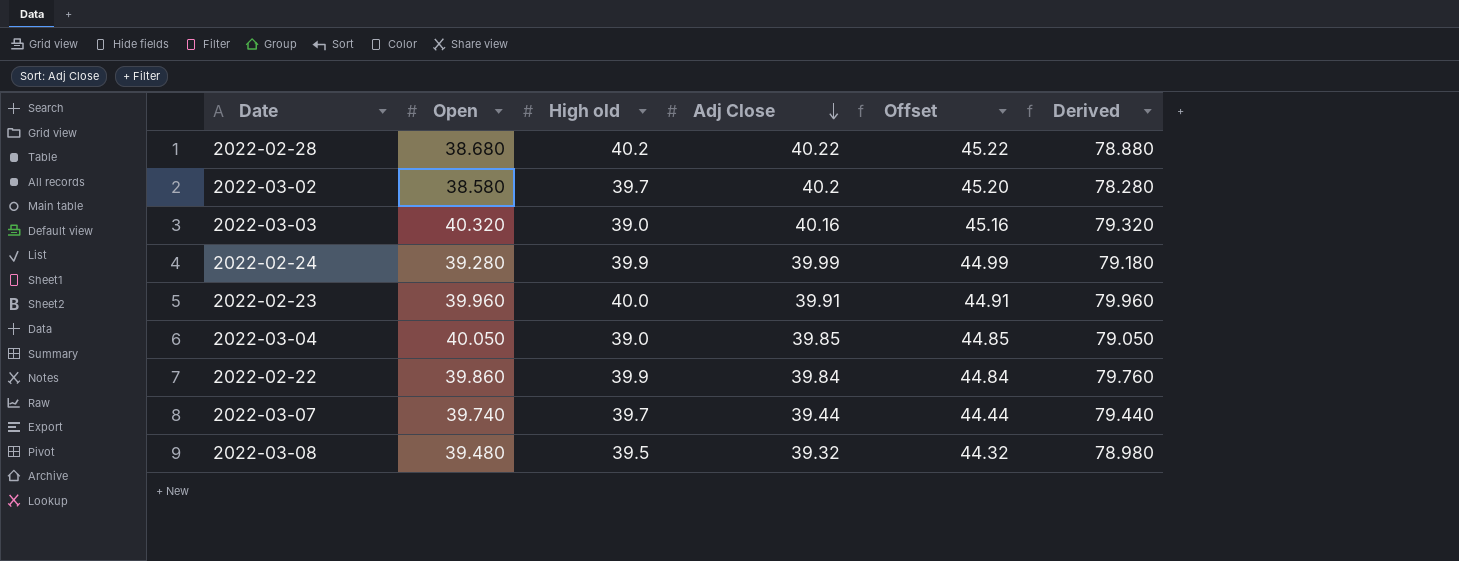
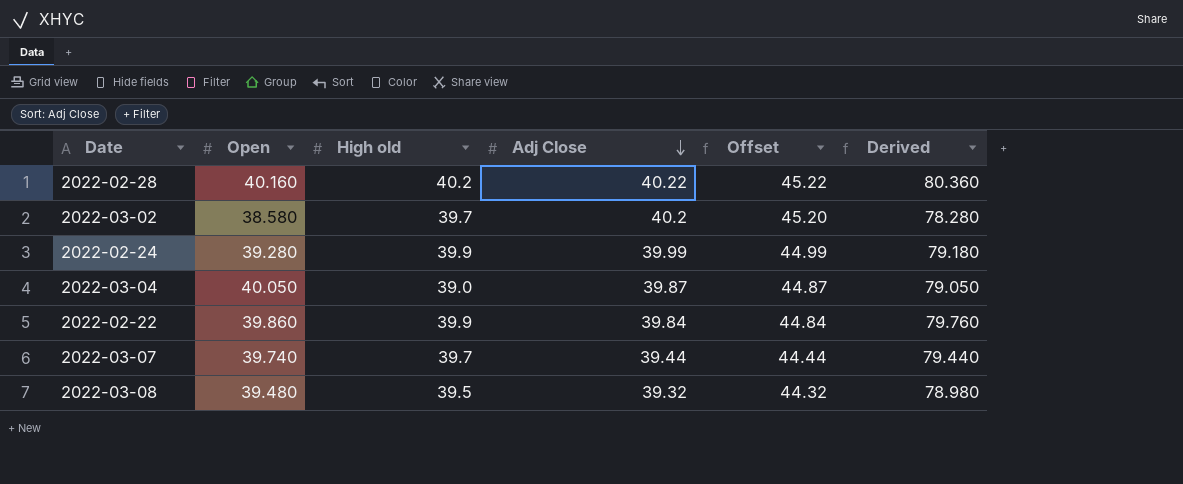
row 2022-03-03: 40.320 | 39.0 | 40.16 | 45.16 | 79.320 -> none
row 2022-02-23: 39.960 | 40.0 | 39.91 | 44.91 | 79.960 -> none
2022-02-28 | Open: 38.680 -> 40.160
2022-02-28 | Derived: 78.880 -> 80.360
2022-03-04 | Adj Close: 39.85 -> 39.87
2022-03-04 | Offset: 44.85 -> 44.87

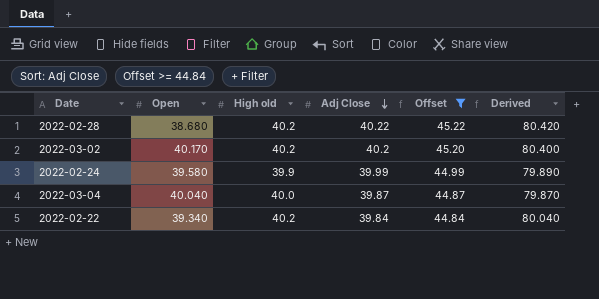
filter: none -> Offset >= 44.84
column Derived | formula: [Open] + [High old] -> [High old] + [Adj Close]
2022-02-28 | Open: 40.160 -> 38.680
2022-03-02 | Open: 38.580 -> 40.170
2022-03-02 | High old: 39.7 -> 40.2
2022-02-24 | Open: 39.280 -> 39.580
2022-03-04 | Open: 40.050 -> 40.040
2022-03-04 | High old: 39.0 -> 40.0
2022-02-22 | Open: 39.860 -> 39.340
2022-02-22 | High old: 39.9 -> 40.2

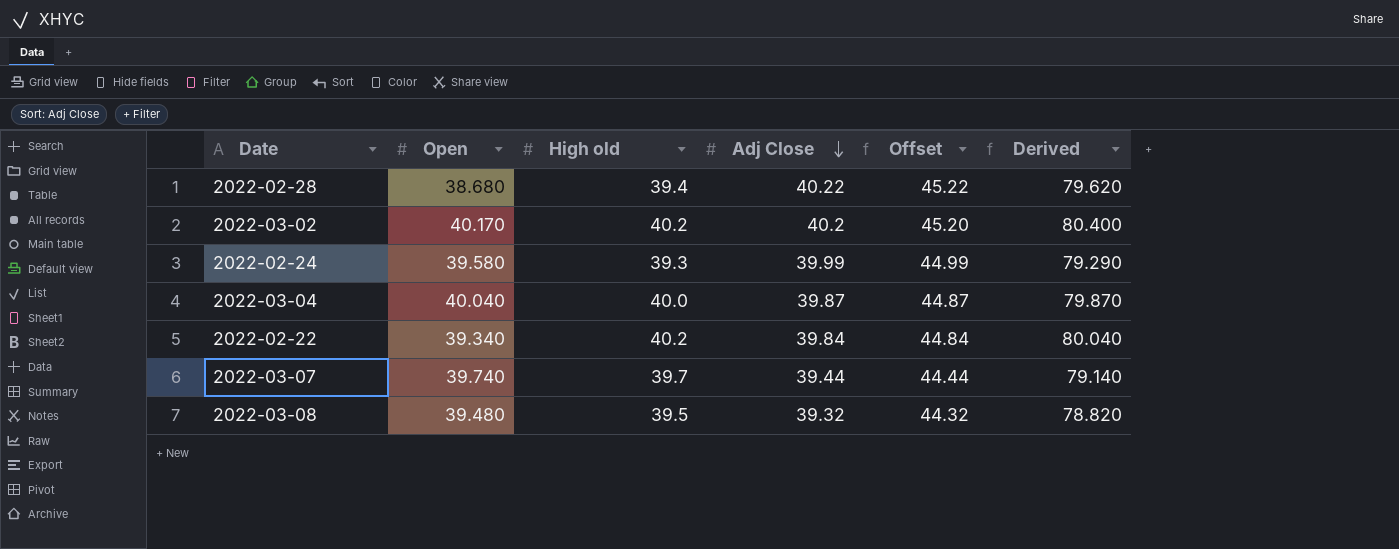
filter: Offset >= 44.84 -> none
2022-02-28 | High old: 40.2 -> 39.4
2022-02-28 | Derived: 80.420 -> 79.620
2022-02-24 | High old: 39.9 -> 39.3
2022-02-24 | Derived: 79.890 -> 79.290

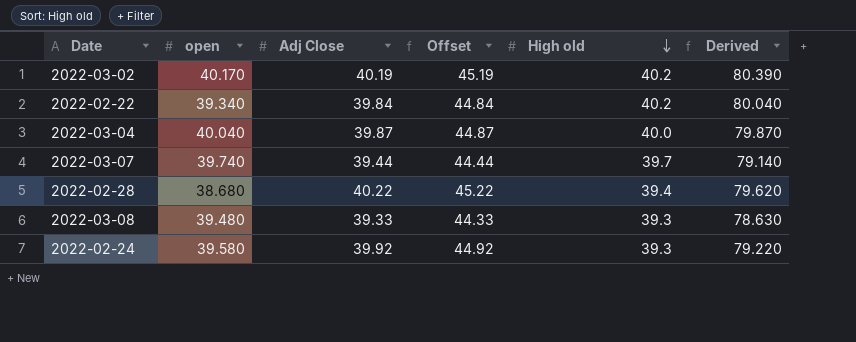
row order: Adj Close descending -> High old descending
column name: Open -> open
column High old | position: 3 -> 5
2022-03-02 | Adj Close: 40.2 -> 40.19
2022-03-02 | Offset: 45.20 -> 45.19
2022-03-02 | Derived: 80.400 -> 80.390
2022-03-08 | Adj Close: 39.32 -> 39.33
2022-03-08 | Offset: 44.32 -> 44.33
2022-03-08 | High old: 39.5 -> 39.3
2022-03-08 | Derived: 78.820 -> 78.630
2022-02-24 | Adj Close: 39.99 -> 39.92
2022-02-24 | Offset: 44.99 -> 44.92
2022-02-24 | Derived: 79.290 -> 79.220

